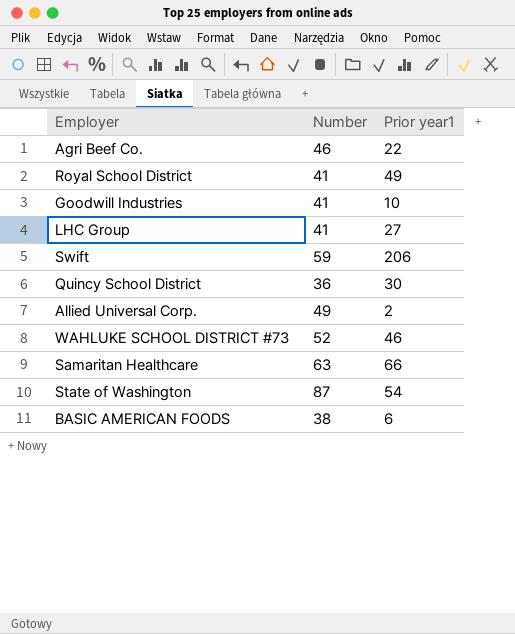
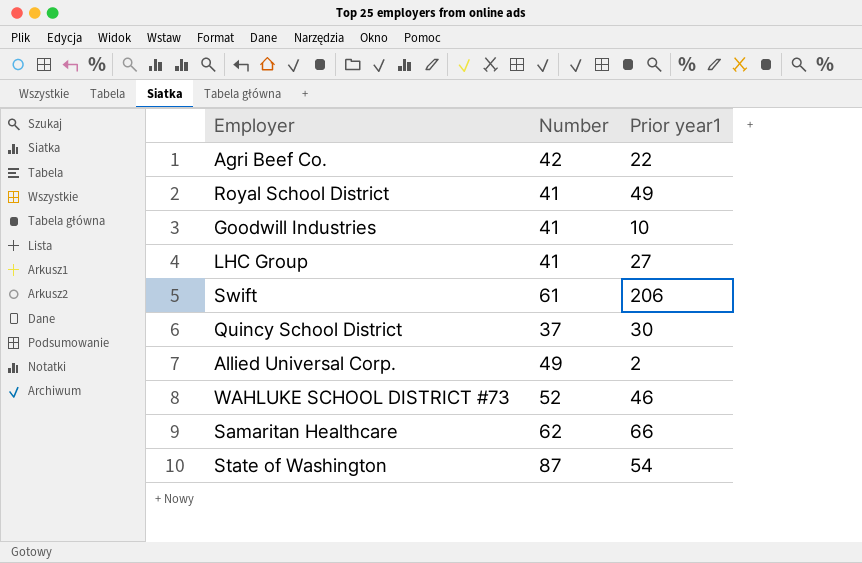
row BASIC AMERICAN FOODS: 38 | 6 -> none
Agri Beef Co. | Number: 46 -> 42
Swift | Number: 59 -> 61
Quincy School District | Number: 36 -> 37
Samaritan Healthcare | Number: 63 -> 62

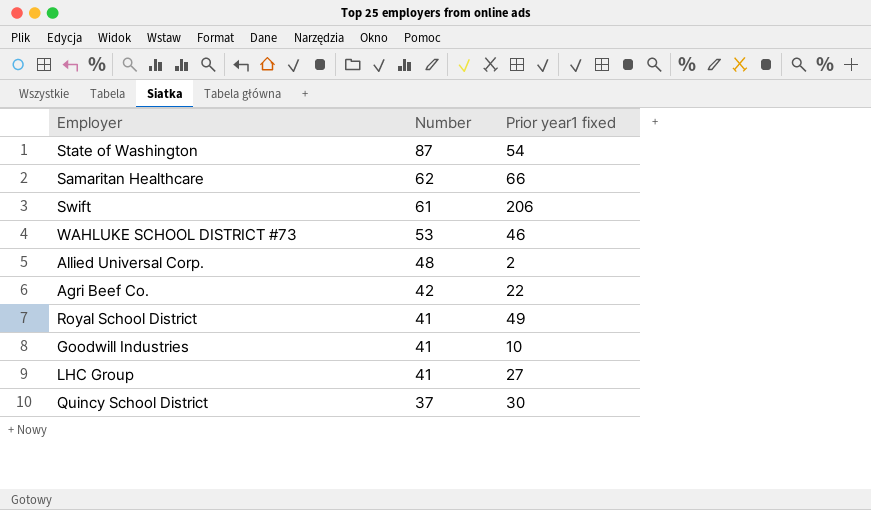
row order: none -> Number descending
column name: Prior year1 -> Prior year1 fixed
WAHLUKE SCHOOL DISTRICT #73 | Number: 52 -> 53
Allied Universal Corp. | Number: 49 -> 48

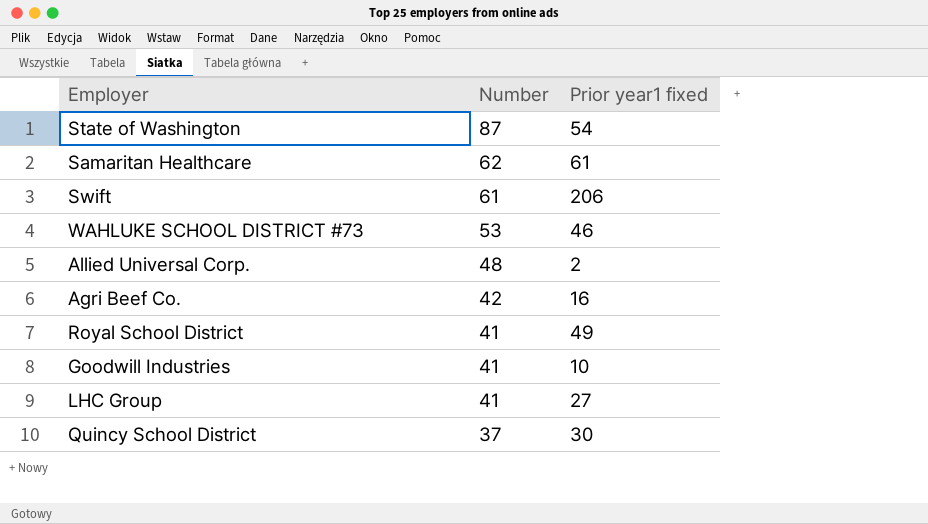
Samaritan Healthcare | Prior year1 fixed: 66 -> 61
Agri Beef Co. | Prior year1 fixed: 22 -> 16

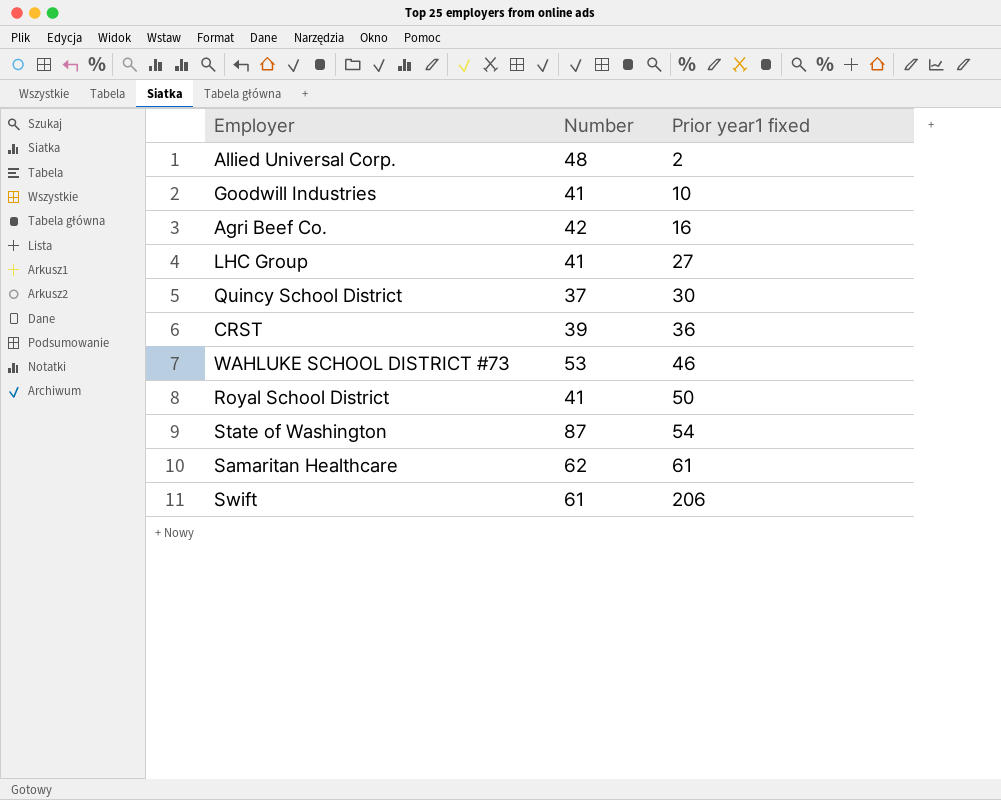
row order: Number descending -> Prior year1 fixed ascending
row CRST: none -> 39 | 36
Royal School District | Prior year1 fixed: 49 -> 50

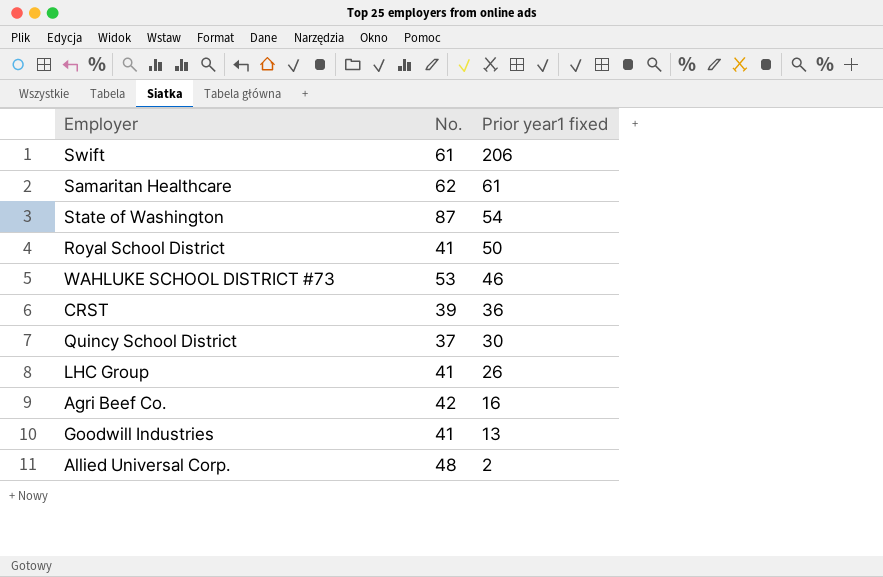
row order: Prior year1 fixed ascending -> Prior year1 fixed descending
column name: Number -> No.
LHC Group | Prior year1 fixed: 27 -> 26
Goodwill Industries | Prior year1 fixed: 10 -> 13

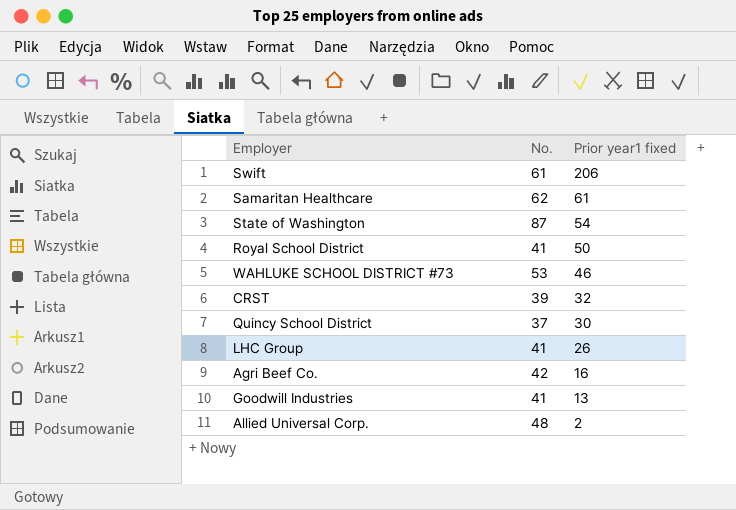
CRST | Prior year1 fixed: 36 -> 32

